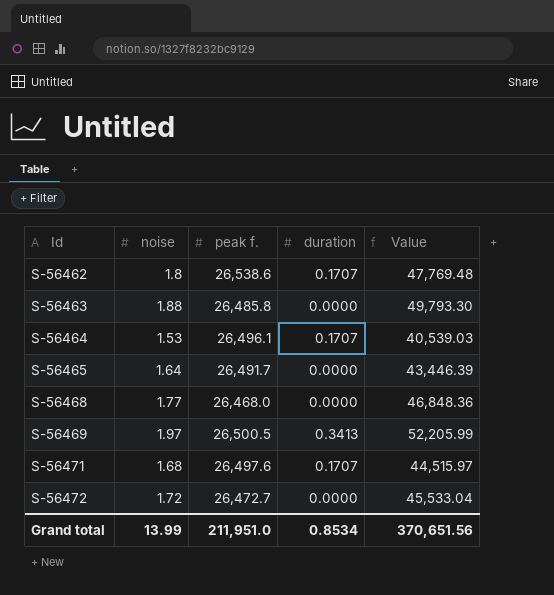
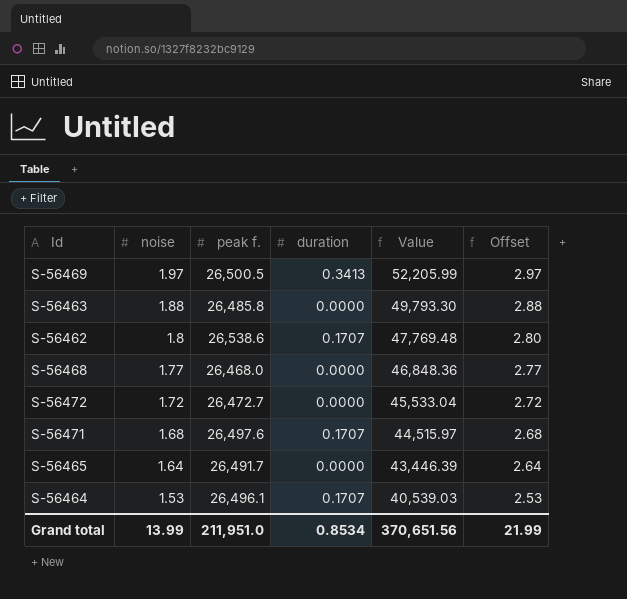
row order: Id ascending -> noise descending
column Offset | formula: none -> [noise] + 1

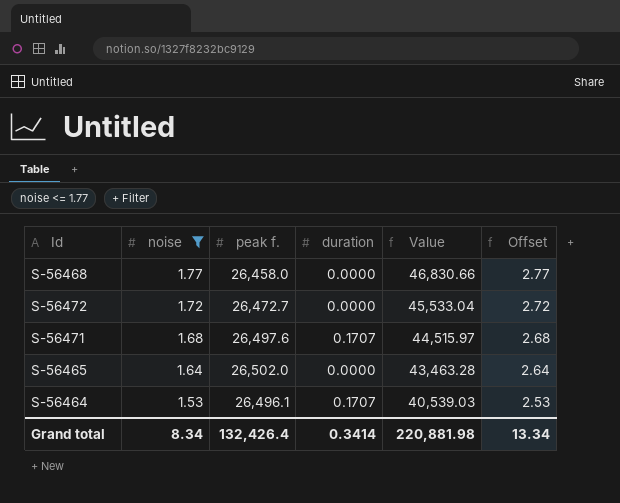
filter: none -> noise <= 1.77
S-56468 | peak f.: 26,468.0 -> 26,458.0
S-56468 | Value: 46,848.36 -> 46,830.66
S-56465 | peak f.: 26,491.7 -> 26,502.0
S-56465 | Value: 43,446.39 -> 43,463.28
Grand total | noise: 13.99 -> 8.34
Grand total | peak f.: 211,951.0 -> 132,426.4
Grand total | duration: 0.8534 -> 0.3414
Grand total | Value: 370,651.56 -> 220,881.98
Grand total | Offset: 21.99 -> 13.34

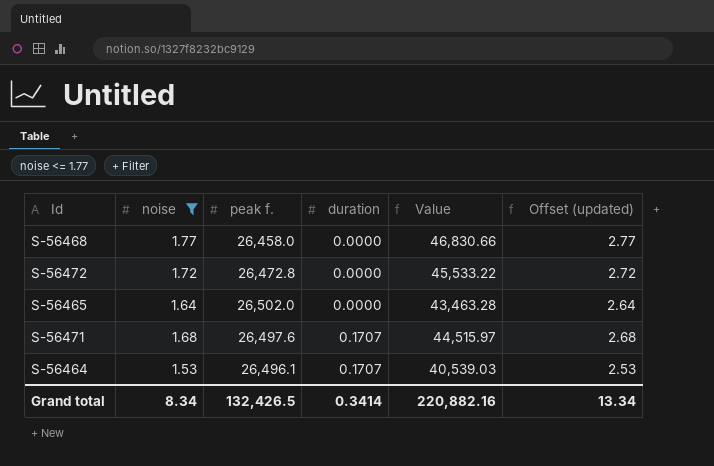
row order: noise descending -> duration ascending
column name: Offset -> Offset (updated)
S-56472 | peak f.: 26,472.7 -> 26,472.8
S-56472 | Value: 45,533.04 -> 45,533.22
Grand total | peak f.: 132,426.4 -> 132,426.5
Grand total | Value: 220,881.98 -> 220,882.16

